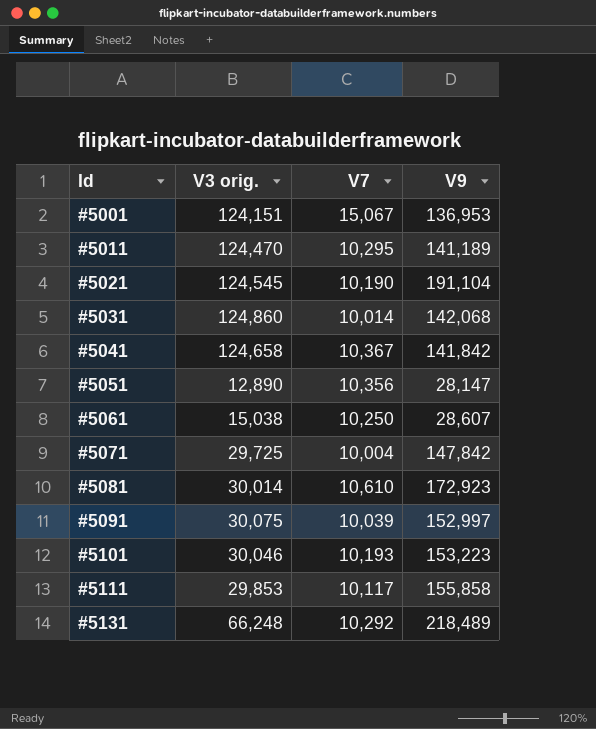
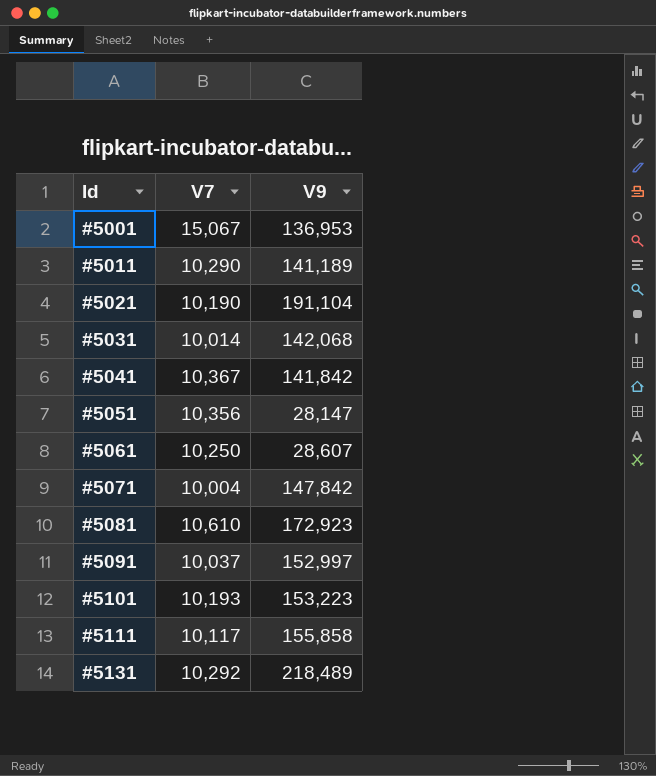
column V3 orig. | position: 2 -> none
#5011 | V7: 10,295 -> 10,290
#5091 | V7: 10,039 -> 10,037

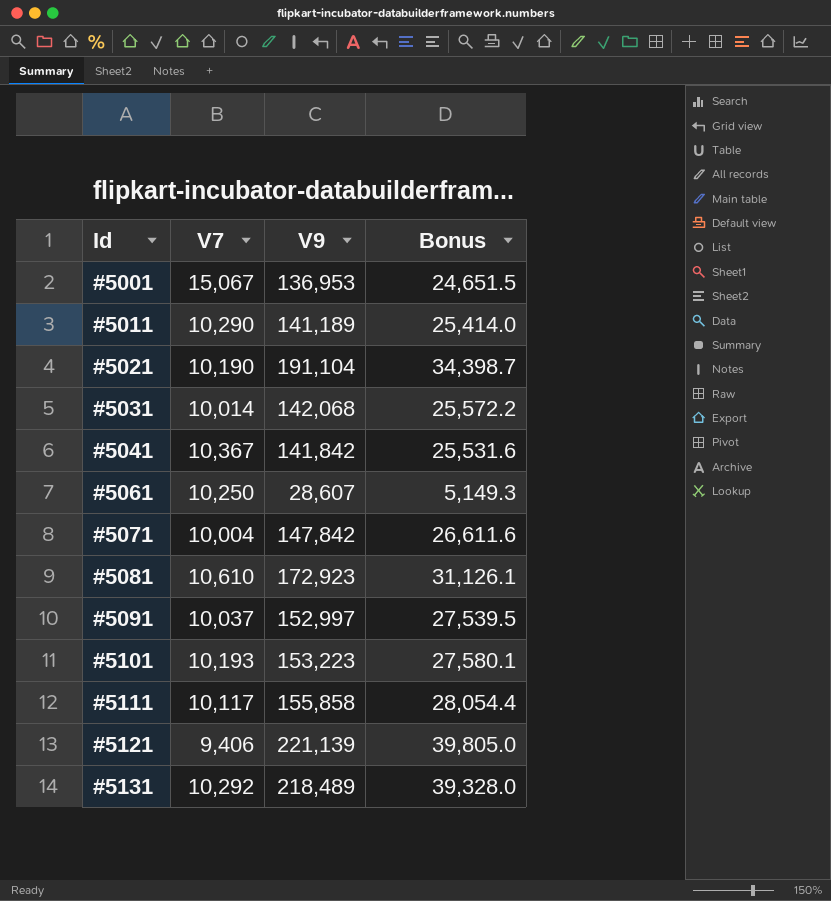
column Bonus | formula: none -> [V9] * 0.18
row #5051: 10,356 | 28,147 -> none
row #5121: none -> 9,406 | 221,139 | 39,805.0

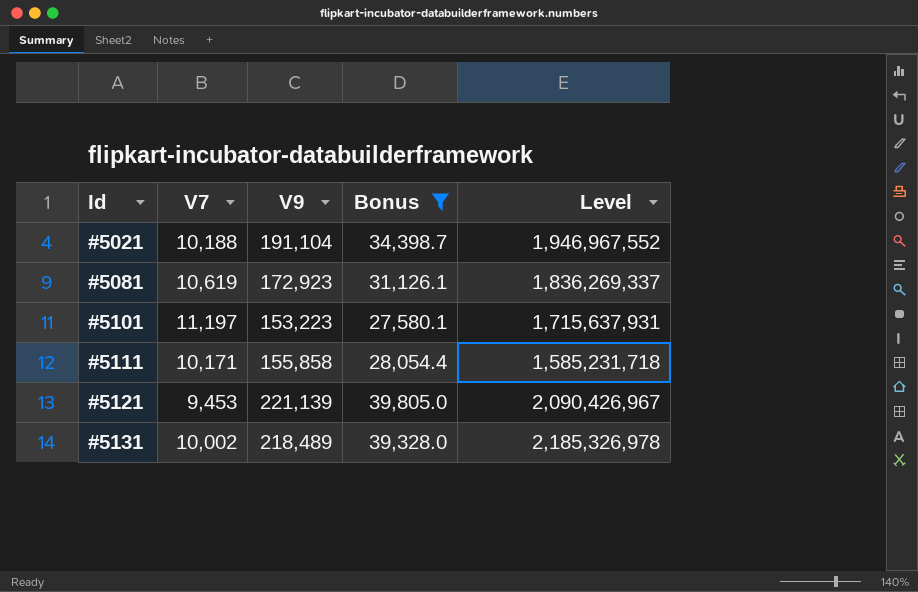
filter: none -> Bonus >= 27,580.1
column Level | formula: none -> [V7] * [V9]
#5021 | V7: 10,190 -> 10,188
#5081 | V7: 10,610 -> 10,619
#5101 | V7: 10,193 -> 11,197
#5111 | V7: 10,117 -> 10,171
#5121 | V7: 9,406 -> 9,453
#5131 | V7: 10,292 -> 10,002

